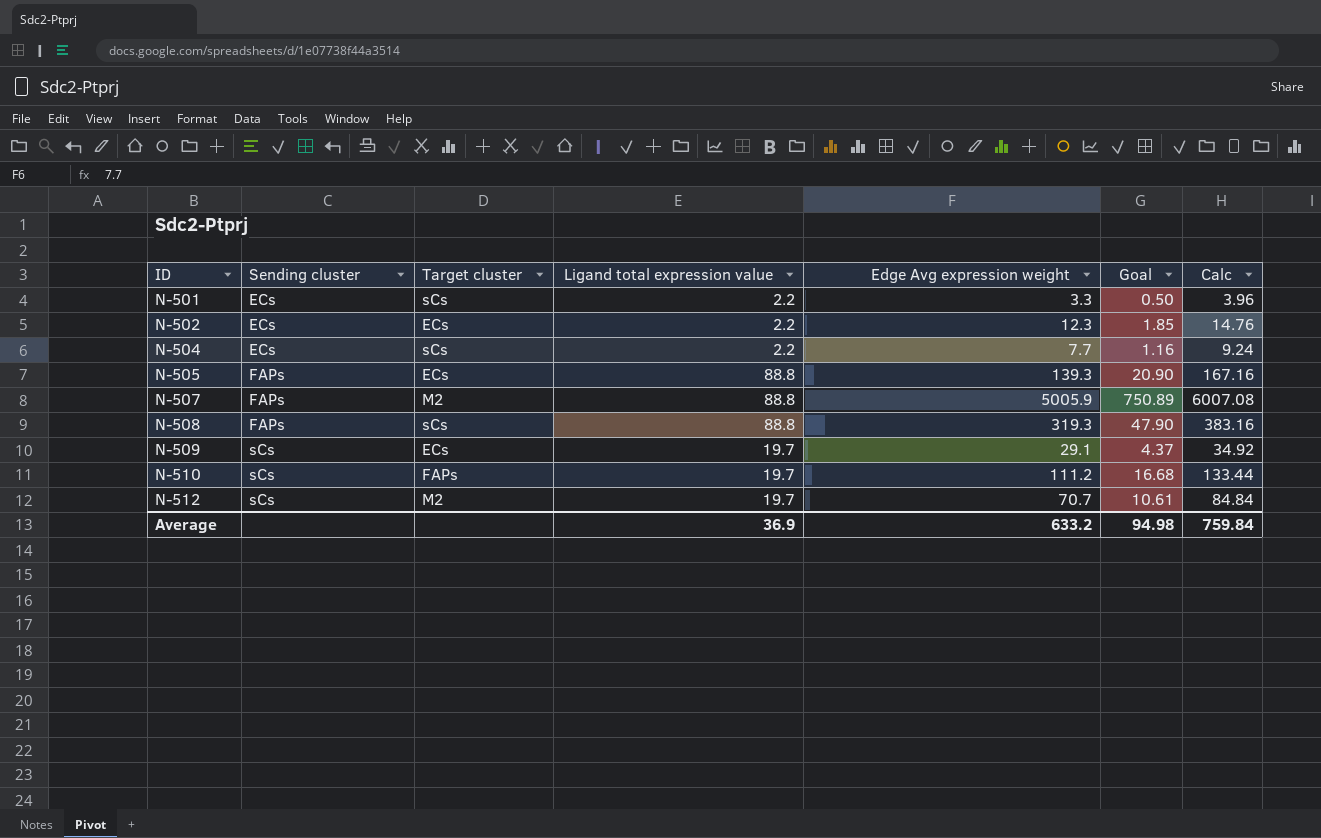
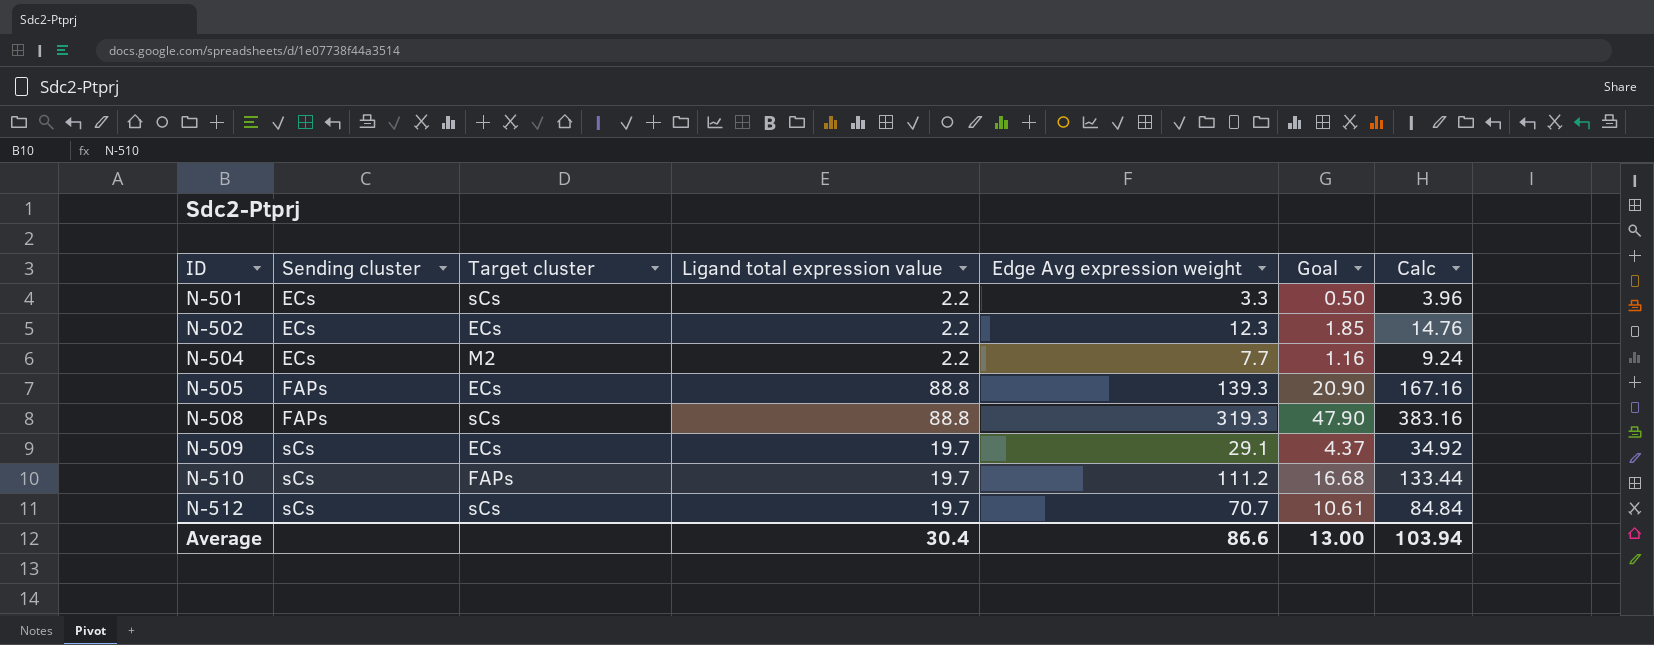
row N-507: FAPs | M2 | 88.8 | 5005.9 | 750.89 | 6007.08 -> none
N-504 | Target cluster: sCs -> M2
N-512 | Target cluster: M2 -> sCs
Average | Ligand total expression value: 36.9 -> 30.4
Average | Edge Avg expression weight: 633.2 -> 86.6
Average | Goal: 94.98 -> 13.00
Average | Calc: 759.84 -> 103.94

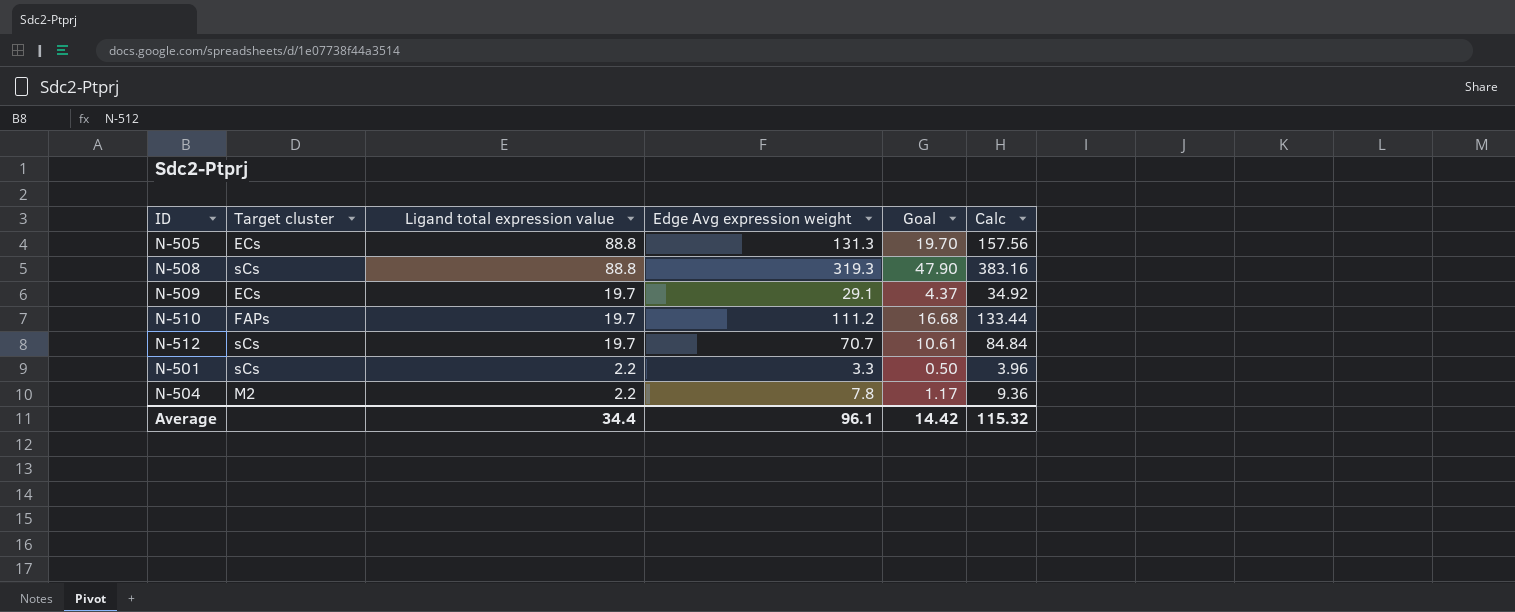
row order: ID ascending -> Ligand total expression value descending
column Sending cluster | position: 2 -> none
row N-502: ECs | ECs | 2.2 | 12.3 | 1.85 | 14.76 -> none
N-505 | Edge Avg expression weight: 139.3 -> 131.3
N-505 | Goal: 20.90 -> 19.70
N-505 | Calc: 167.16 -> 157.56
N-504 | Edge Avg expression weight: 7.7 -> 7.8
N-504 | Goal: 1.16 -> 1.17
N-504 | Calc: 9.24 -> 9.36
Average | Ligand total expression value: 30.4 -> 34.4
Average | Edge Avg expression weight: 86.6 -> 96.1
Average | Goal: 13.00 -> 14.42
Average | Calc: 103.94 -> 115.32

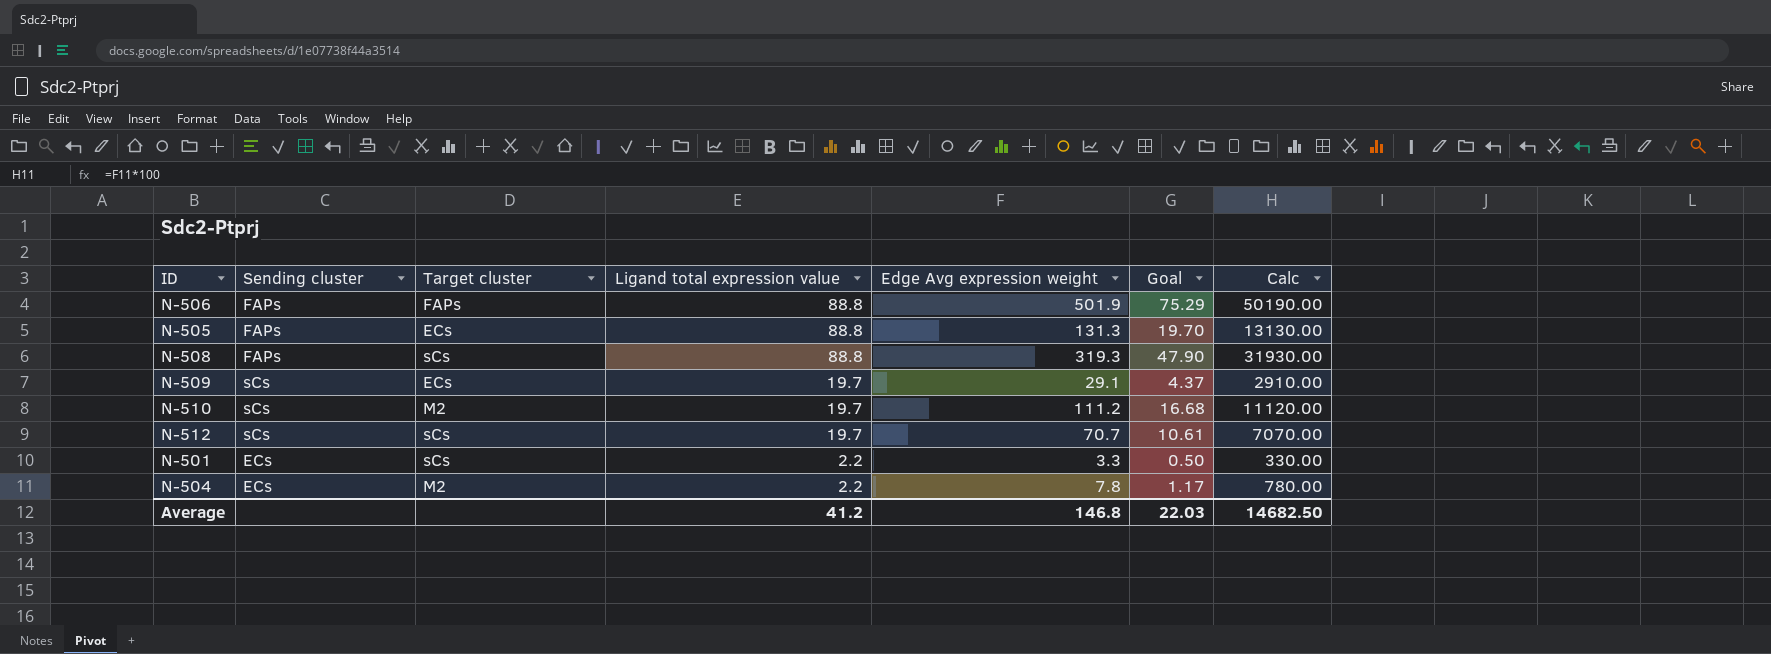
column Sending cluster | position: none -> 2
column Calc | formula: [Edge Avg expression weight] * 1.2 -> [Edge Avg expression weight] * 100
row N-506: none -> FAPs | FAPs | 88.8 | 501.9 | 75.29 | 50190.00
N-510 | Target cluster: FAPs -> M2
Average | Ligand total expression value: 34.4 -> 41.2
Average | Edge Avg expression weight: 96.1 -> 146.8
Average | Goal: 14.42 -> 22.03
Average | Calc: 115.32 -> 14682.50

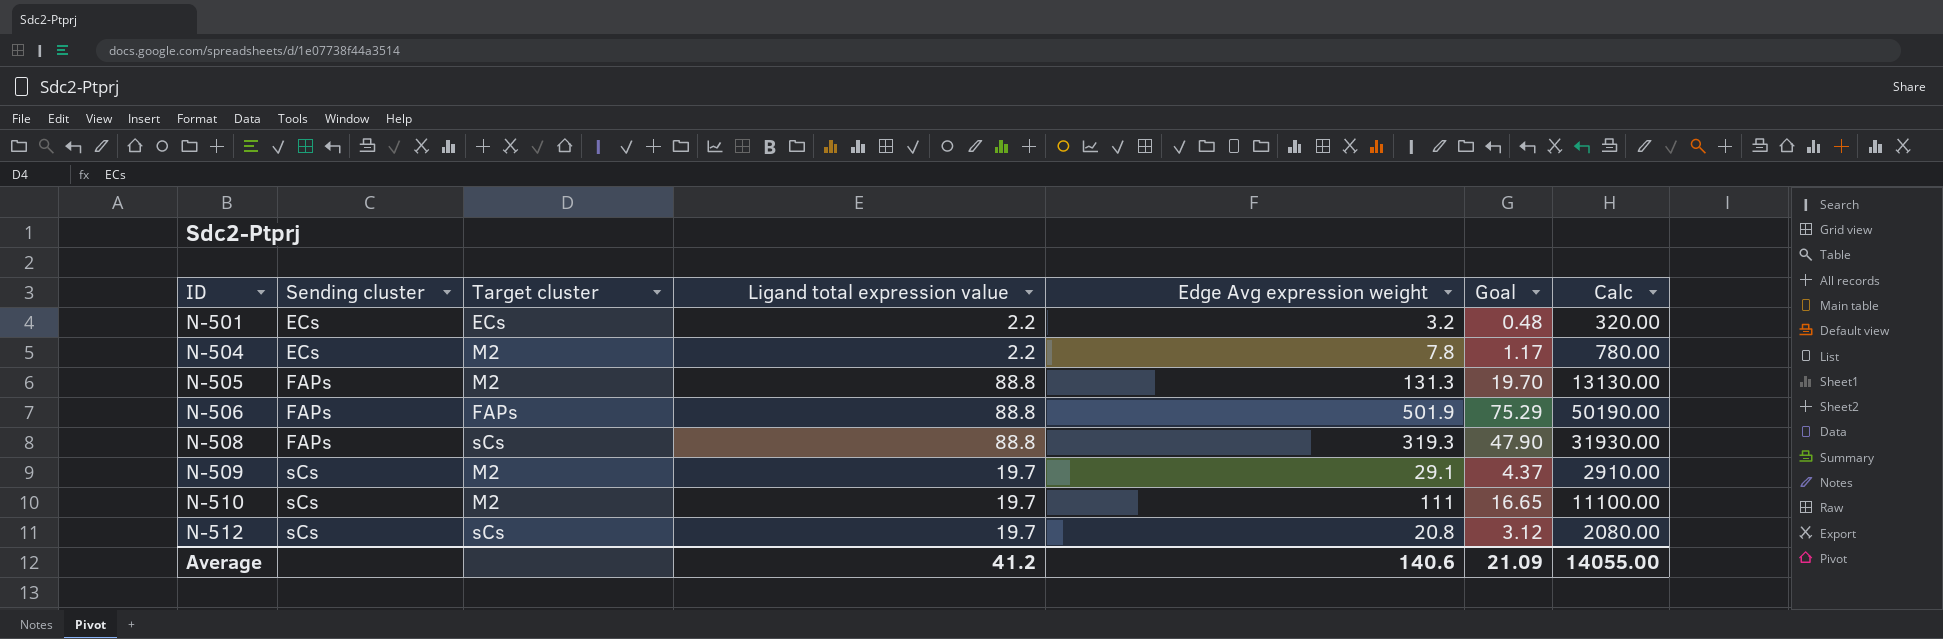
row order: Ligand total expression value descending -> ID ascending
N-501 | Target cluster: sCs -> ECs
N-501 | Edge Avg expression weight: 3.3 -> 3.2
N-501 | Goal: 0.50 -> 0.48
N-501 | Calc: 330.00 -> 320.00
N-505 | Target cluster: ECs -> M2
N-509 | Target cluster: ECs -> M2
N-510 | Edge Avg expression weight: 111.2 -> 111
N-510 | Goal: 16.68 -> 16.65
N-510 | Calc: 11120.00 -> 11100.00
N-512 | Edge Avg expression weight: 70.7 -> 20.8
N-512 | Goal: 10.61 -> 3.12
N-512 | Calc: 7070.00 -> 2080.00
Average | Edge Avg expression weight: 146.8 -> 140.6
Average | Goal: 22.03 -> 21.09
Average | Calc: 14682.50 -> 14055.00

